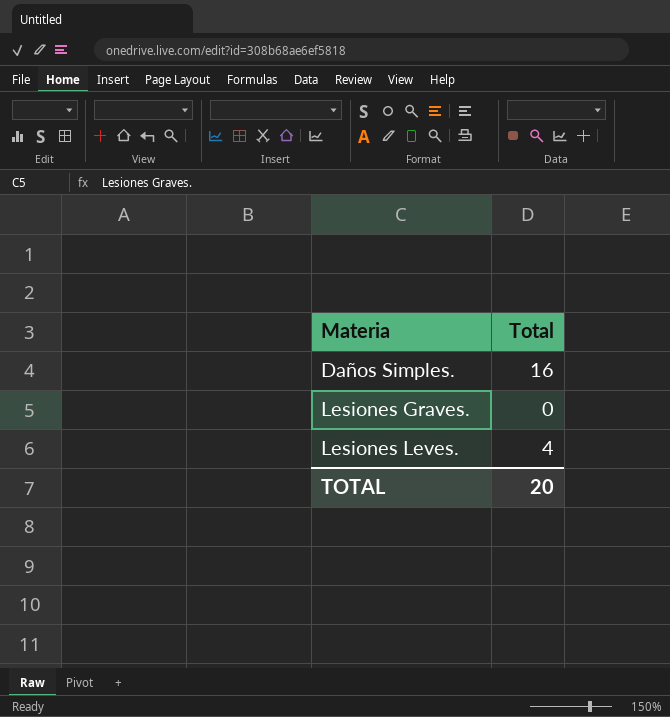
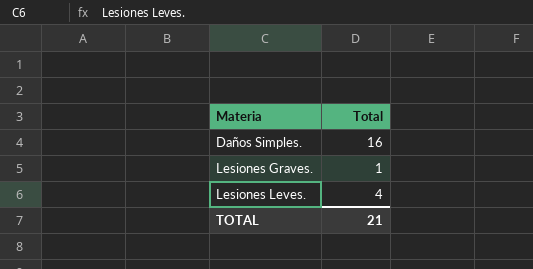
Lesiones Graves. | Total: 0 -> 1
TOTAL | Total: 20 -> 21

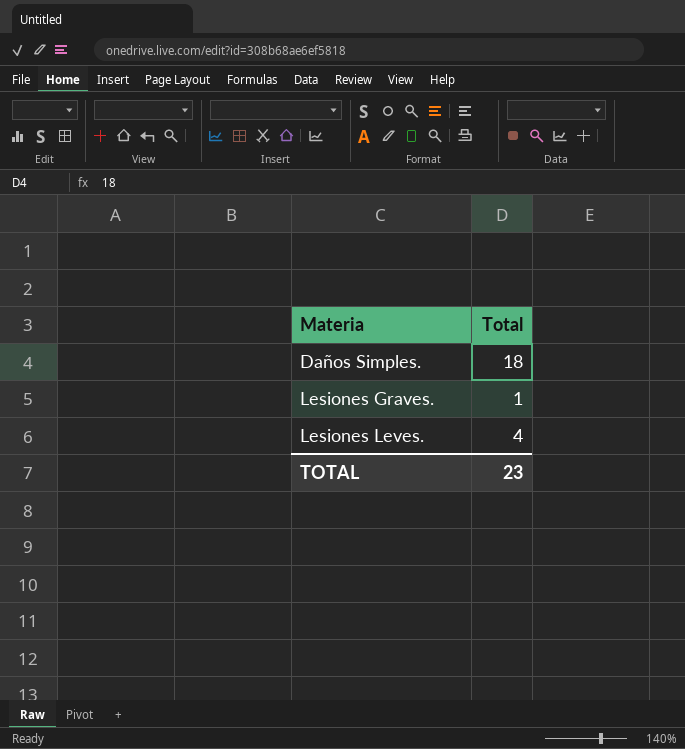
Daños Simples. | Total: 16 -> 18
TOTAL | Total: 21 -> 23

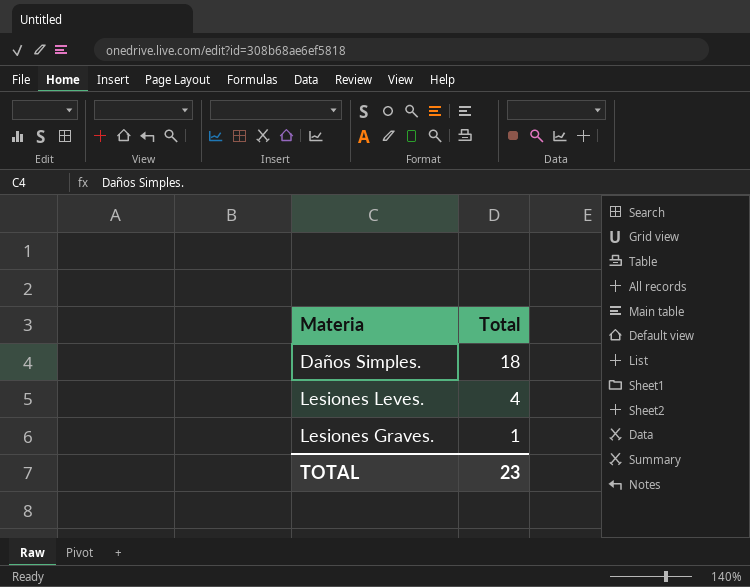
row order: Materia ascending -> Total descending

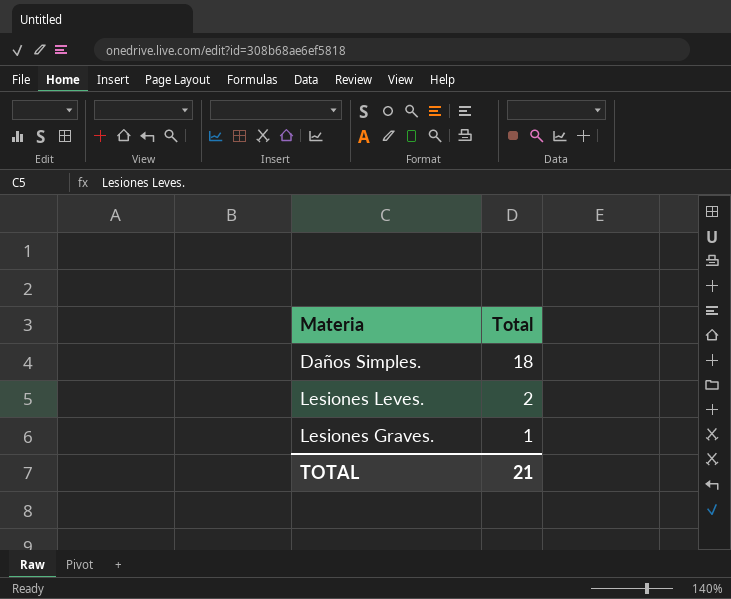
Lesiones Leves. | Total: 4 -> 2
TOTAL | Total: 23 -> 21

